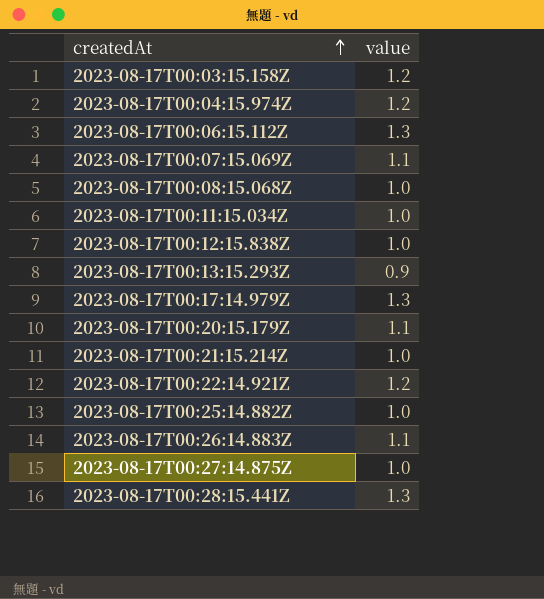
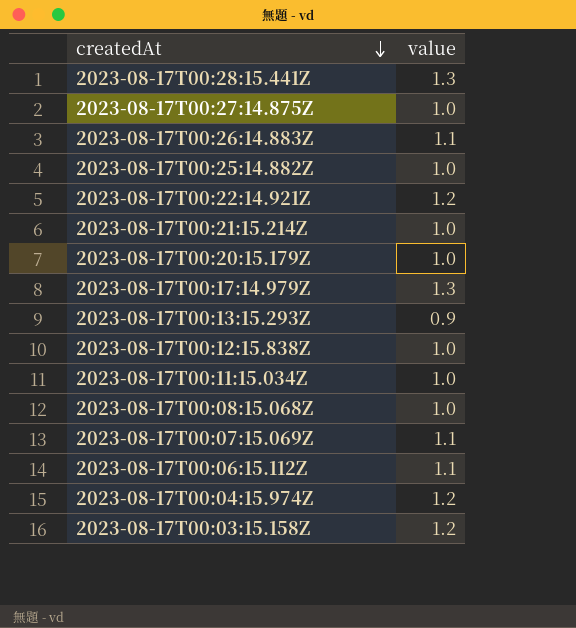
row order: createdAt ascending -> createdAt descending
2023-08-17T00:20:15.179Z | value: 1.1 -> 1.0
2023-08-17T00:06:15.112Z | value: 1.3 -> 1.1

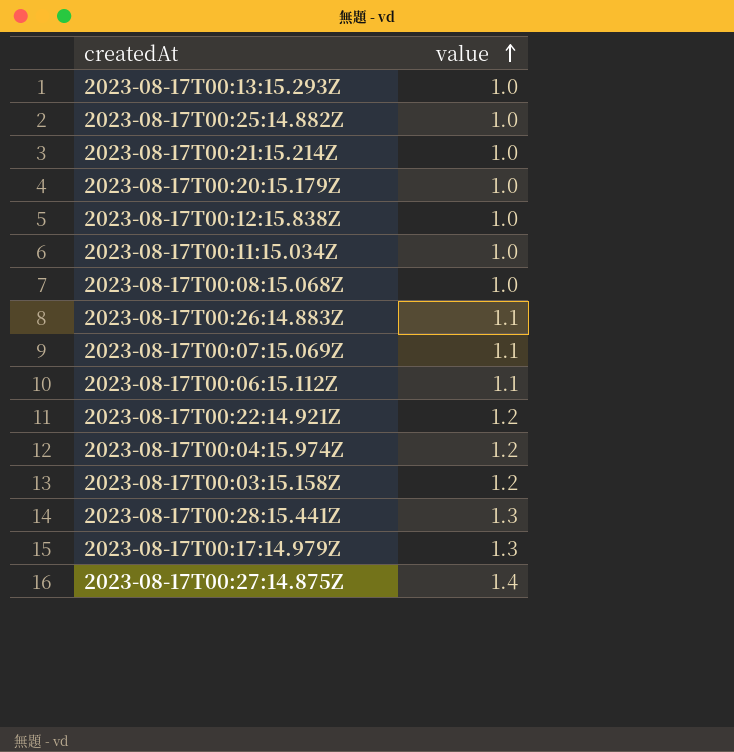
row order: createdAt descending -> value ascending
2023-08-17T00:13:15.293Z | value: 0.9 -> 1.0
2023-08-17T00:27:14.875Z | value: 1.0 -> 1.4

